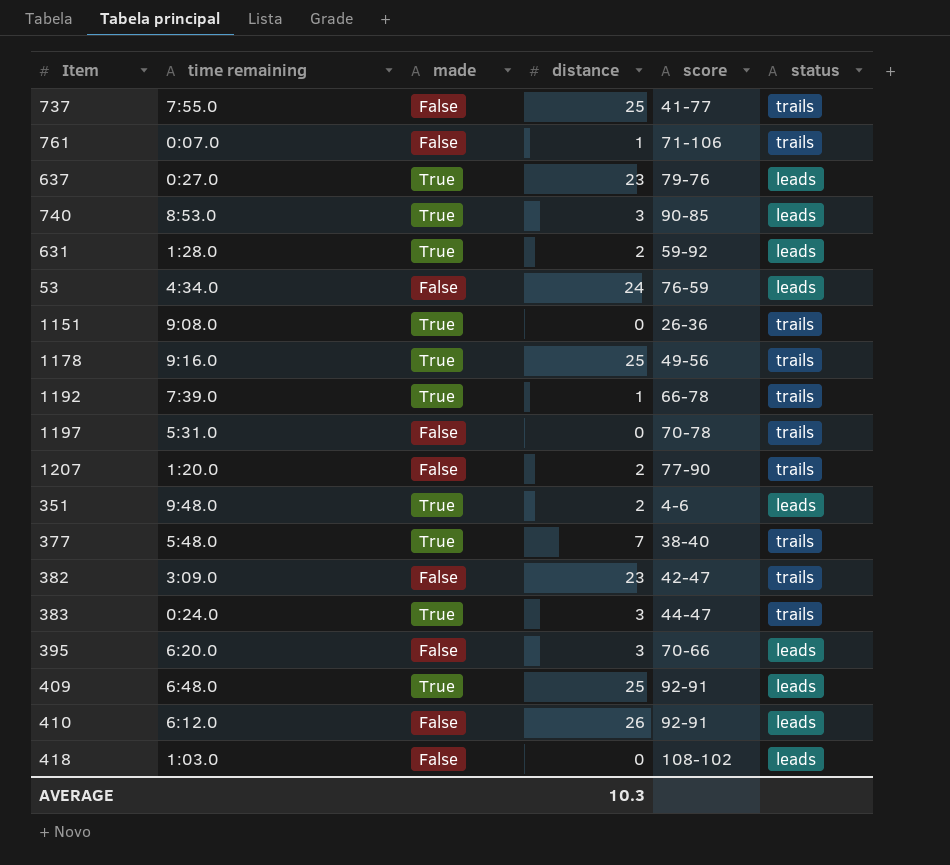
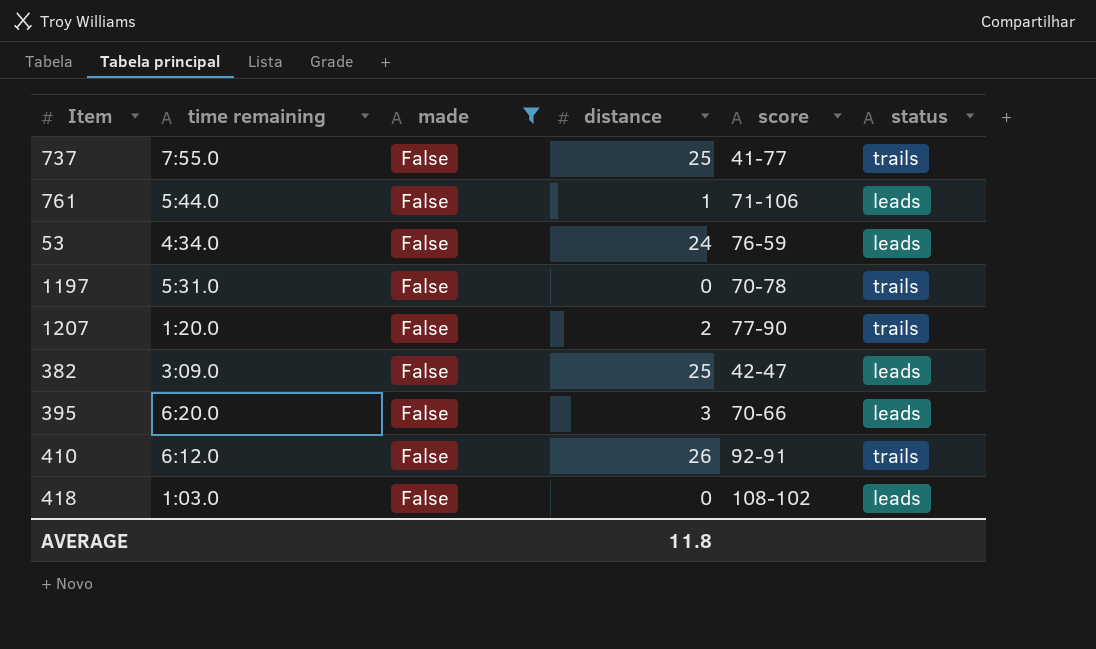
filter: none -> made = False
761 | time remaining: 0:07.0 -> 5:44.0
761 | status: trails -> leads
382 | distance: 23 -> 25
382 | status: trails -> leads
410 | status: leads -> trails
AVERAGE | distance: 10.3 -> 11.8

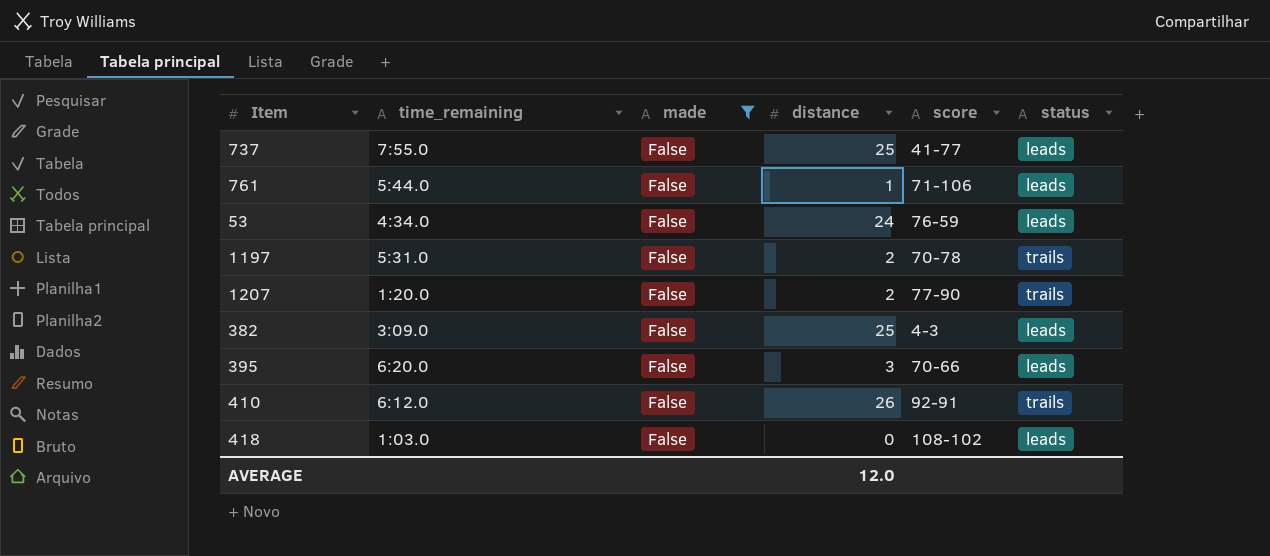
column name: time remaining -> time_remaining
737 | status: trails -> leads
1197 | distance: 0 -> 2
382 | score: 42-47 -> 4-3
AVERAGE | distance: 11.8 -> 12.0

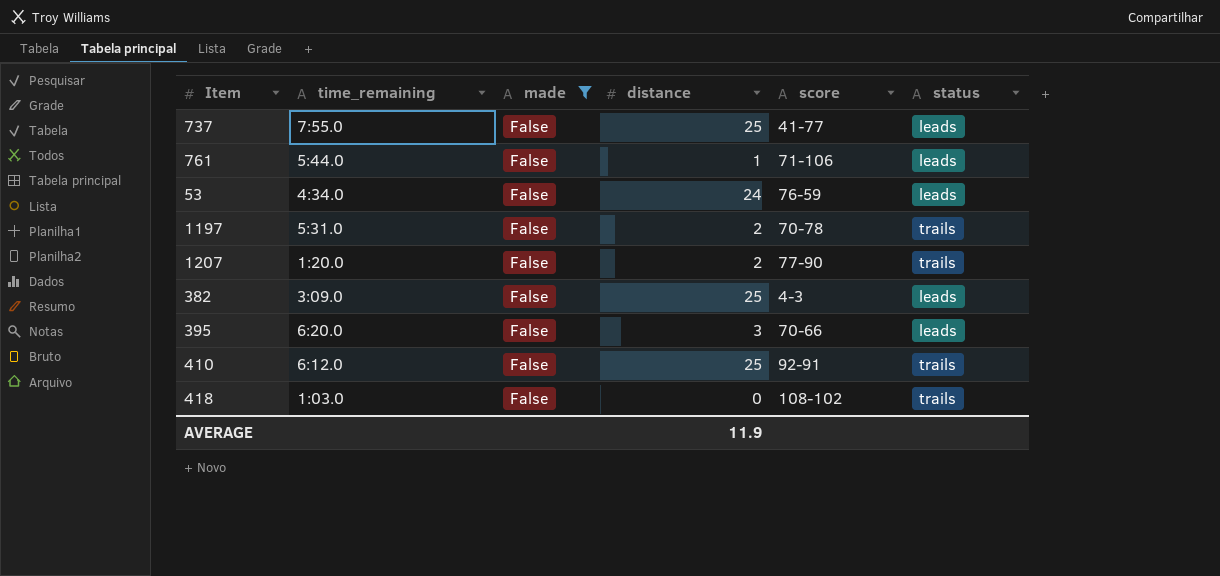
410 | distance: 26 -> 25
418 | status: leads -> trails
AVERAGE | distance: 12.0 -> 11.9

